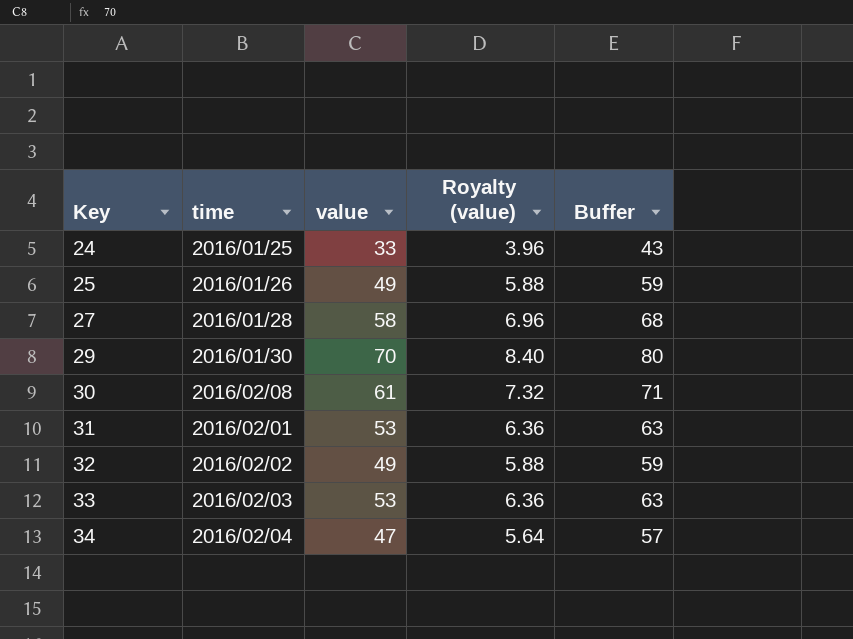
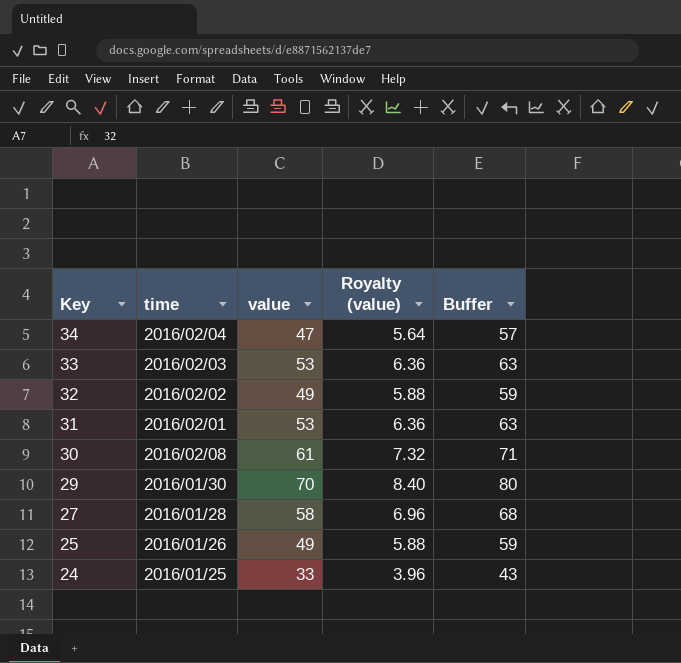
row order: Key ascending -> Key descending

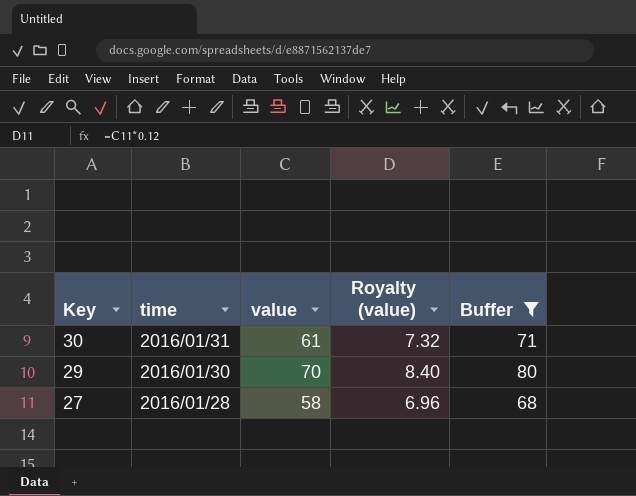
filter: none -> Buffer >= 68
30 | time: 2016/02/08 -> 2016/01/31

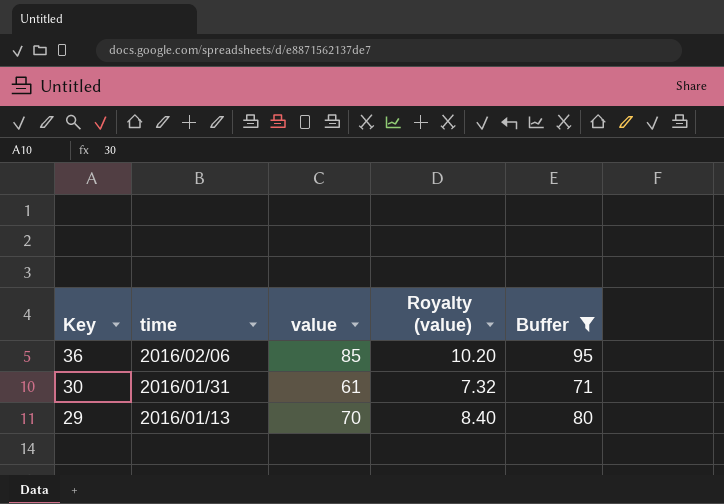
row 27: 2016/01/28 | 58 | 6.96 | 68 -> none
row 36: none -> 2016/02/06 | 85 | 10.20 | 95
29 | time: 2016/01/30 -> 2016/01/13

